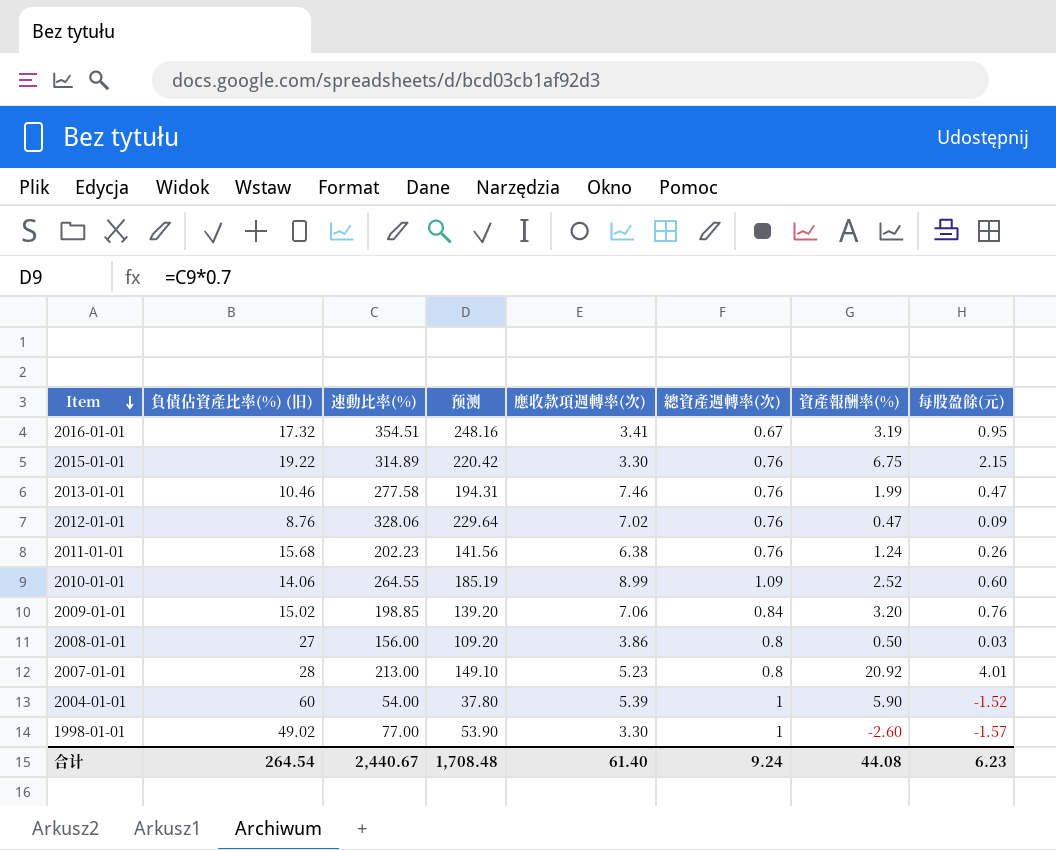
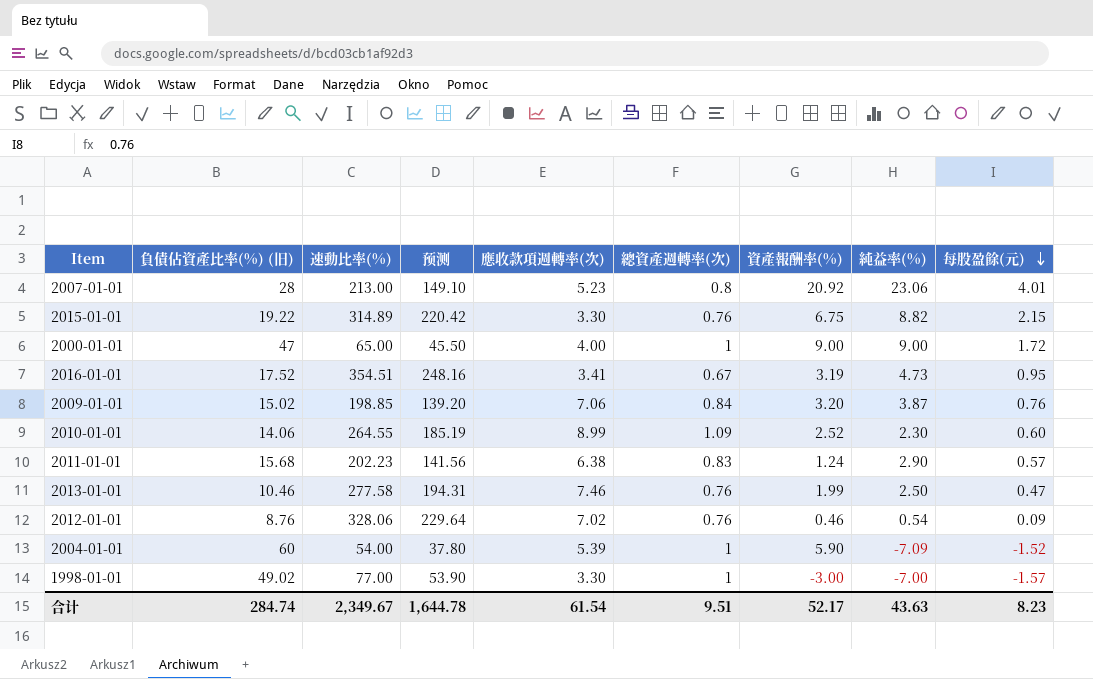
row order: Item descending -> 每股盈餘(元) descending
column 純益率(%) | position: none -> 8
row 2008-01-01: 27 | 156.00 | 109.20 | 3.86 | 0.8 | 0.50 | 0.03 -> none
row 2000-01-01: none -> 47 | 65.00 | 45.50 | 4.00 | 1 | 9.00 | 9.00 | 1.72
2016-01-01 | 負債佔資產比率(%) (旧): 17.32 -> 17.52
2011-01-01 | 總資產週轉率(次): 0.76 -> 0.83
2011-01-01 | 每股盈餘(元): 0.26 -> 0.57
2012-01-01 | 資產報酬率(%): 0.47 -> 0.46
1998-01-01 | 資產報酬率(%): -2.60 -> -3.00
合计 | 負債佔資產比率(%) (旧): 264.54 -> 284.74
合计 | 速動比率(%): 2,440.67 -> 2,349.67
合计 | 预测: 1,708.48 -> 1,644.78
合计 | 應收款項週轉率(次): 61.40 -> 61.54
合计 | 總資產週轉率(次): 9.24 -> 9.51
合计 | 資產報酬率(%): 44.08 -> 52.17
合计 | 每股盈餘(元): 6.23 -> 8.23

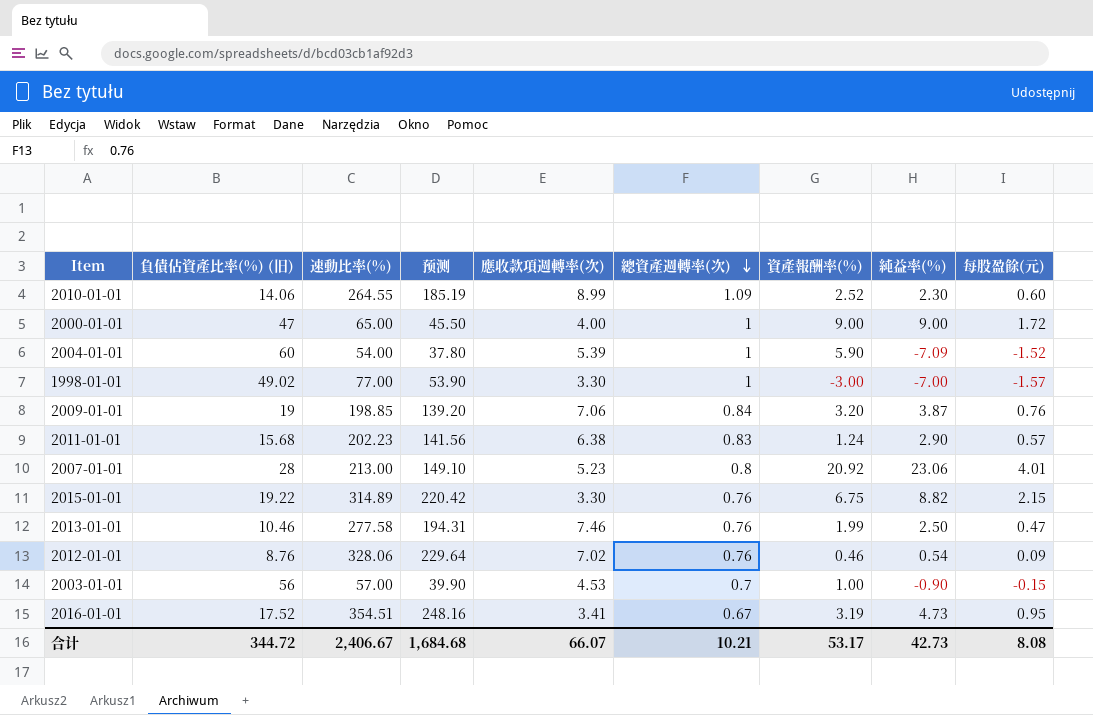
row order: 每股盈餘(元) descending -> 總資產週轉率(次) descending
2009-01-01 | 負債佔資產比率(%) (旧): 15.02 -> 19
row 2003-01-01: none -> 56 | 57.00 | 39.90 | 4.53 | 0.7 | 1.00 | -0.90 | -0.15
合计 | 負債佔資產比率(%) (旧): 284.74 -> 344.72
合计 | 速動比率(%): 2,349.67 -> 2,406.67
合计 | 预测: 1,644.78 -> 1,684.68
合计 | 應收款項週轉率(次): 61.54 -> 66.07
合计 | 總資產週轉率(次): 9.51 -> 10.21
合计 | 資產報酬率(%): 52.17 -> 53.17
合计 | 純益率(%): 43.63 -> 42.73
合计 | 每股盈餘(元): 8.23 -> 8.08

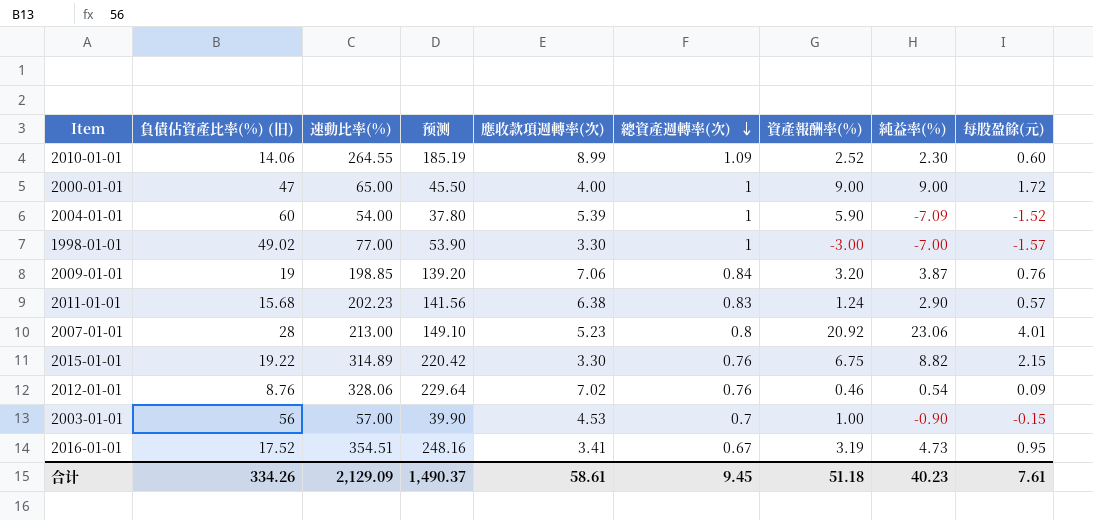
row 2013-01-01: 10.46 | 277.58 | 194.31 | 7.46 | 0.76 | 1.99 | 2.50 | 0.47 -> none
合计 | 負債佔資產比率(%) (旧): 344.72 -> 334.26
合计 | 速動比率(%): 2,406.67 -> 2,129.09
合计 | 预测: 1,684.68 -> 1,490.37
合计 | 應收款項週轉率(次): 66.07 -> 58.61
合计 | 總資產週轉率(次): 10.21 -> 9.45
合计 | 資產報酬率(%): 53.17 -> 51.18
合计 | 純益率(%): 42.73 -> 40.23
合计 | 每股盈餘(元): 8.08 -> 7.61

